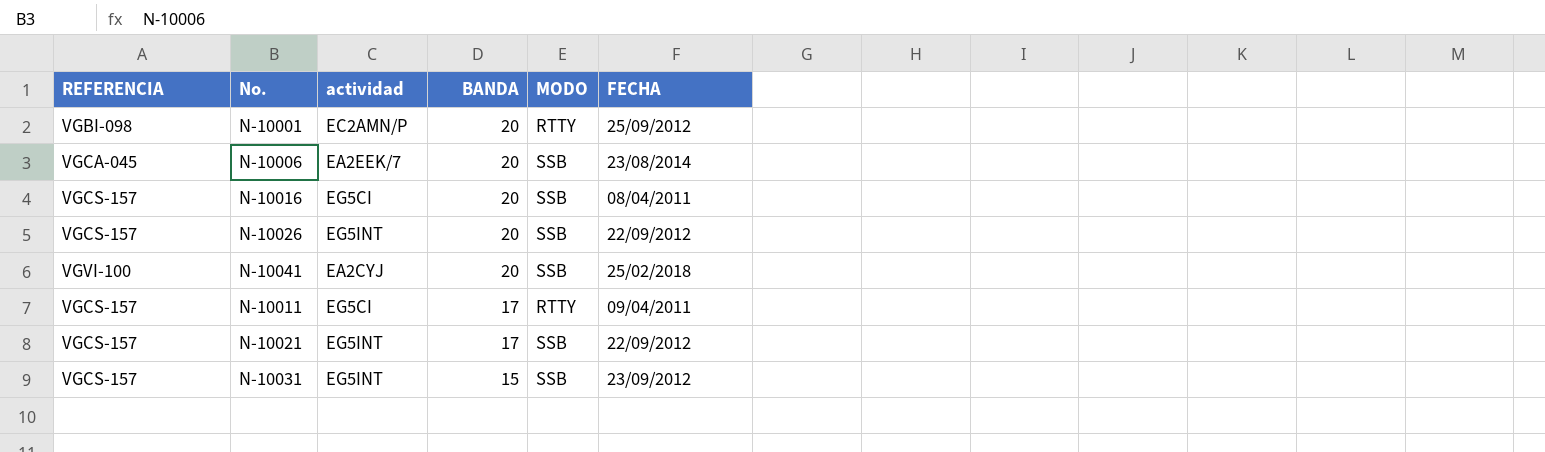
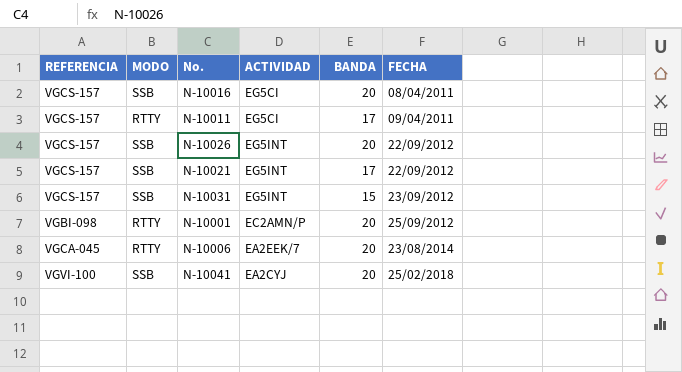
row order: BANDA descending -> FECHA ascending
column MODO | position: 5 -> 2
column name: actividad -> ACTIVIDAD
N-10006 | MODO: SSB -> RTTY

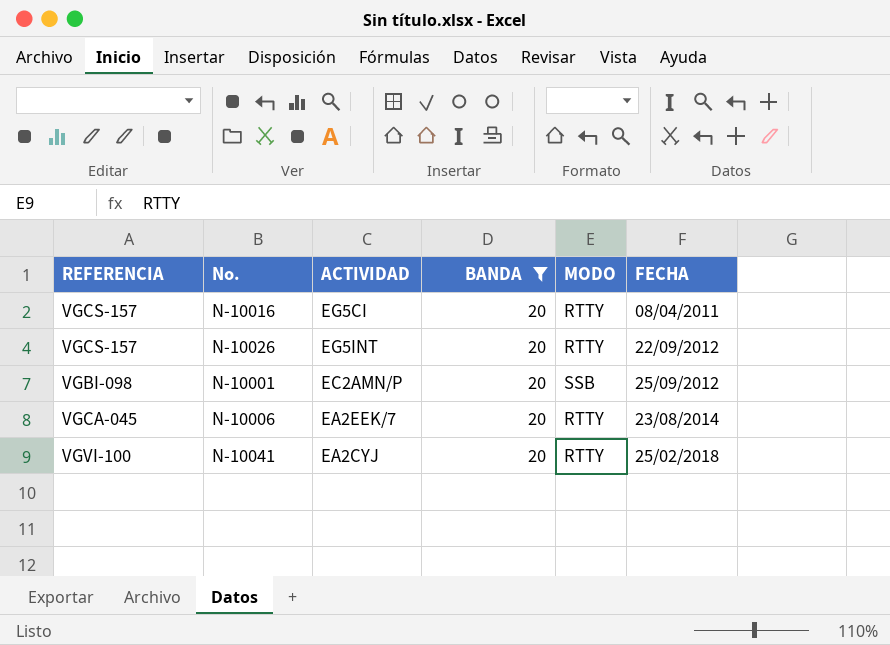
filter: none -> BANDA = 20
column MODO | position: 2 -> 5
N-10016 | MODO: SSB -> RTTY
N-10026 | MODO: SSB -> RTTY
N-10001 | MODO: RTTY -> SSB
N-10041 | MODO: SSB -> RTTY

